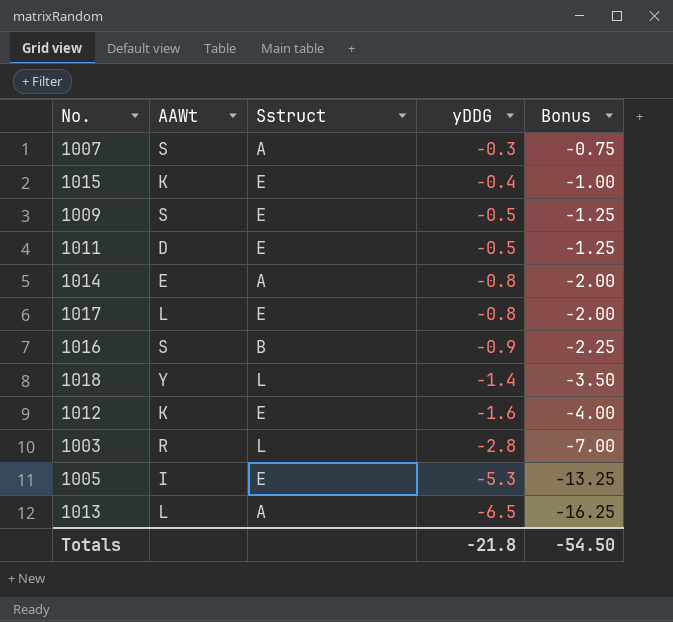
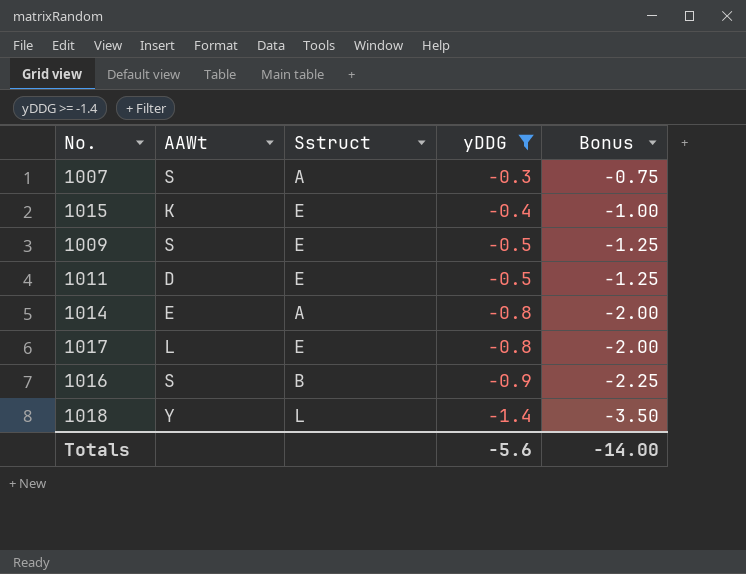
filter: none -> yDDG >= -1.4
Totals | yDDG: -21.8 -> -5.6
Totals | Bonus: -54.50 -> -14.00

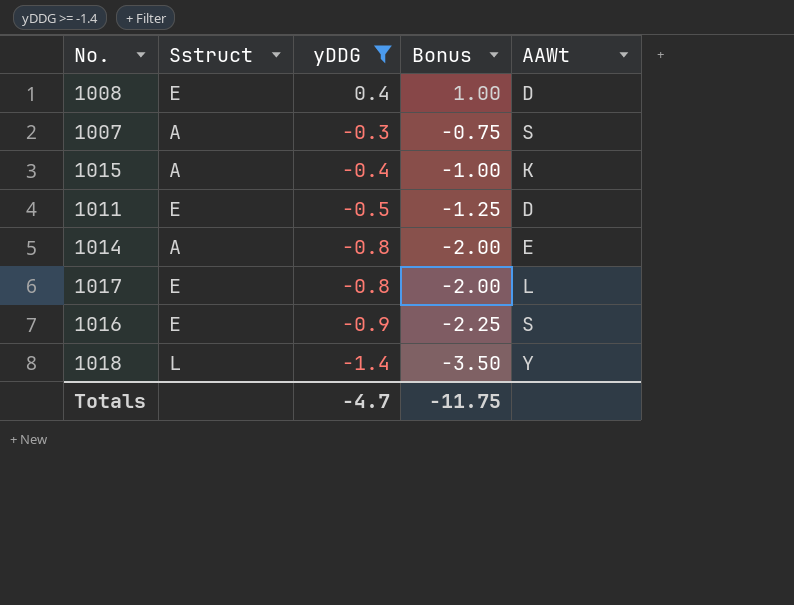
column AAWt | position: 2 -> 5
row 1009: S | E | -0.5 | -1.25 -> none
row 1008: none -> E | 0.4 | 1.00 | D
1015 | Sstruct: E -> A
1016 | Sstruct: B -> E
Totals | yDDG: -5.6 -> -4.7
Totals | Bonus: -14.00 -> -11.75

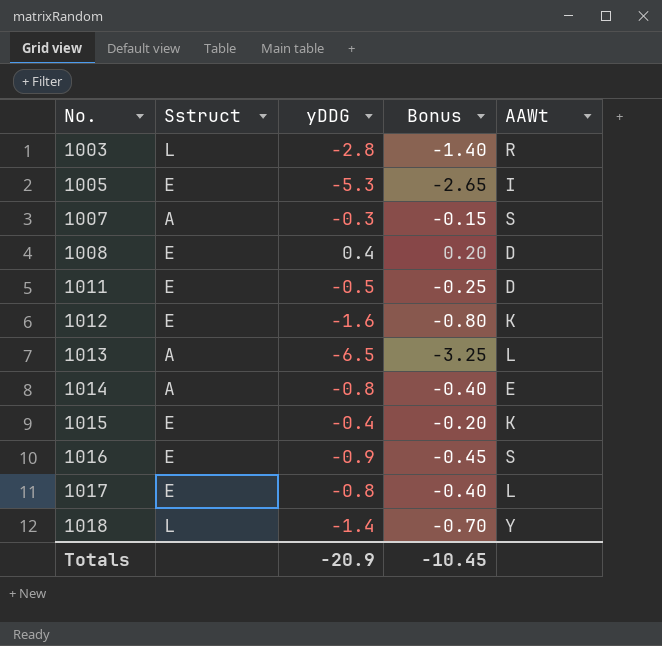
filter: yDDG >= -1.4 -> none
row order: yDDG descending -> No. ascending
column Bonus | formula: [yDDG] * 2.5 -> [yDDG] * 0.5
1015 | Sstruct: A -> E
Totals | yDDG: -4.7 -> -20.9
Totals | Bonus: -11.75 -> -10.45

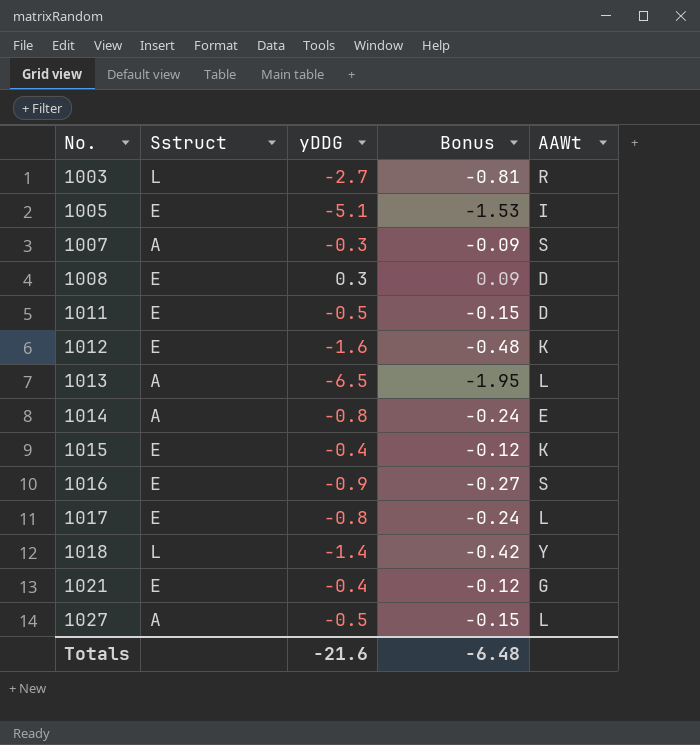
column Bonus | formula: [yDDG] * 0.5 -> [yDDG] * 0.3
1003 | yDDG: -2.8 -> -2.7
1005 | yDDG: -5.3 -> -5.1
1008 | yDDG: 0.4 -> 0.3
row 1021: none -> E | -0.4 | -0.12 | G
row 1027: none -> A | -0.5 | -0.15 | L
Totals | yDDG: -20.9 -> -21.6
Totals | Bonus: -10.45 -> -6.48

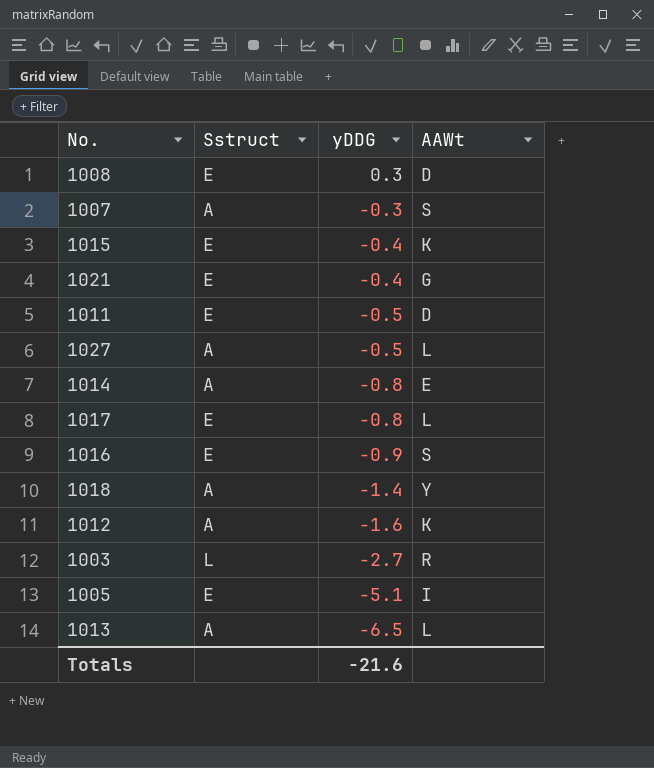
row order: No. ascending -> yDDG descending
column Bonus | formula: [yDDG] * 0.3 -> none
1018 | Sstruct: L -> A
1012 | Sstruct: E -> A

